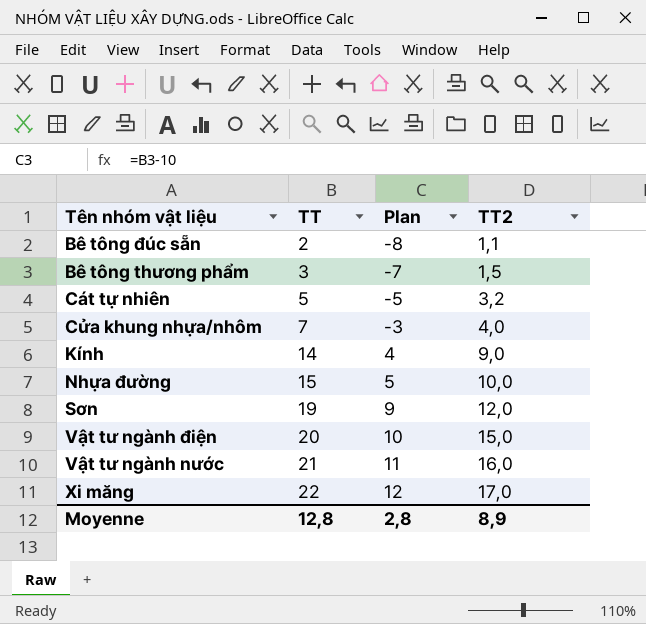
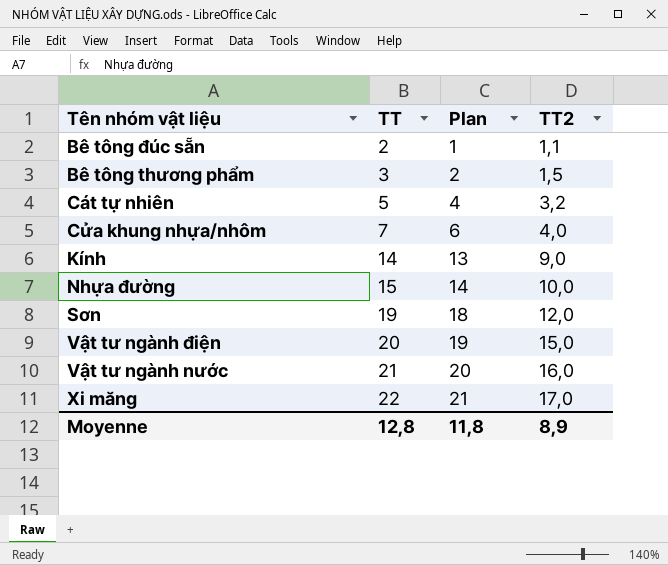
column Plan | formula: [TT] - 10 -> [TT] - 1
Moyenne | Plan: 2,8 -> 11,8

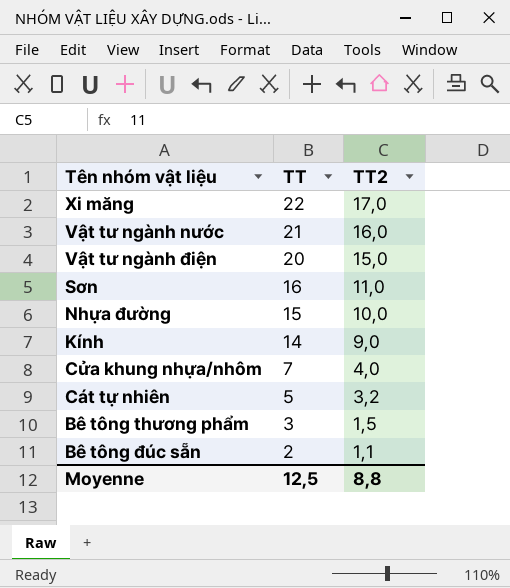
row order: TT ascending -> TT descending
column Plan | formula: [TT] - 1 -> none
Sơn | TT: 19 -> 16
Sơn | TT2: 12,0 -> 11,0
Moyenne | TT: 12,8 -> 12,5
Moyenne | TT2: 8,9 -> 8,8

